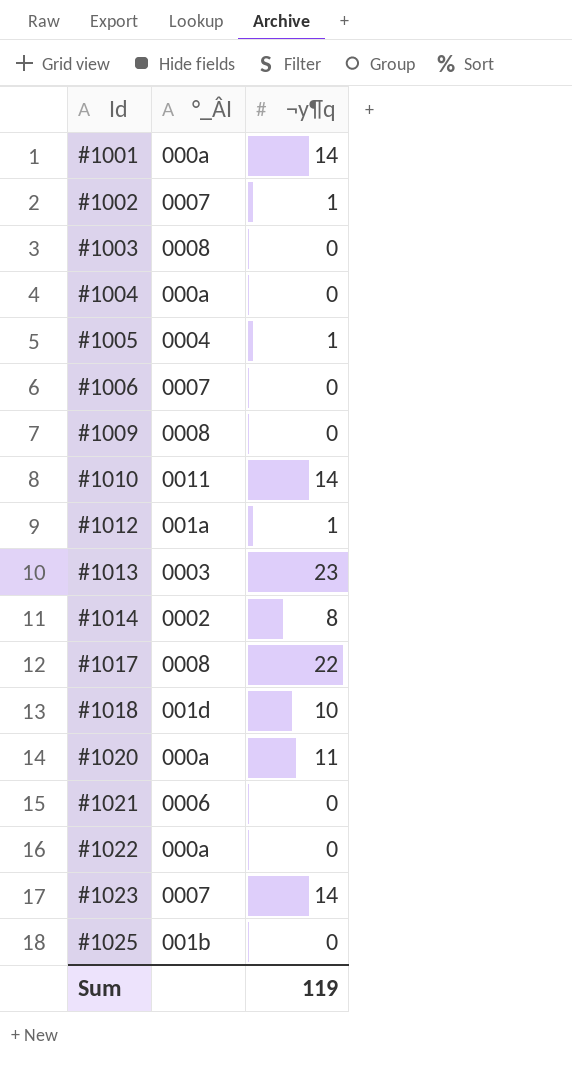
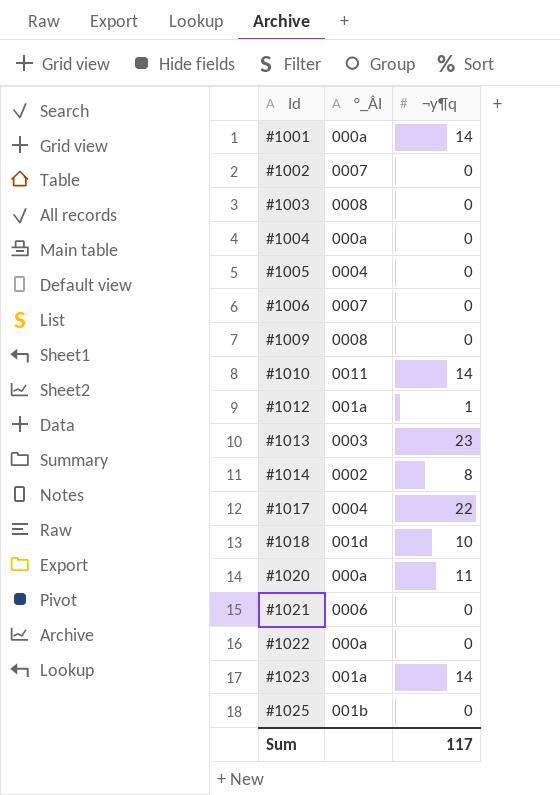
#1002 | ¬y¶q: 1 -> 0
#1005 | ¬y¶q: 1 -> 0
#1017 | °_ÂI: 0008 -> 0004
#1023 | °_ÂI: 0007 -> 001a
Sum | ¬y¶q: 119 -> 117

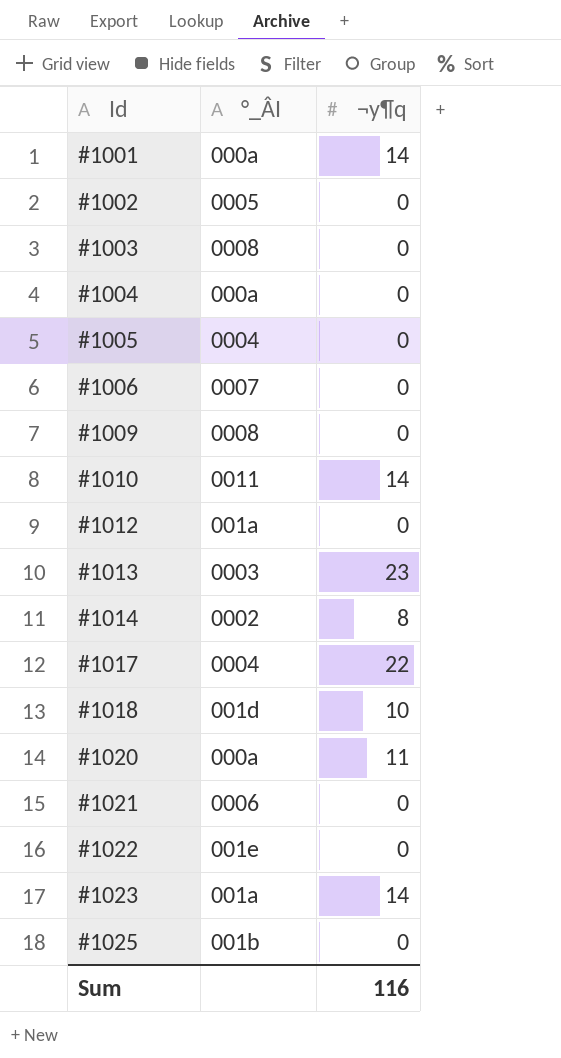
#1002 | °_ÂI: 0007 -> 0005
#1012 | ¬y¶q: 1 -> 0
#1022 | °_ÂI: 000a -> 001e
Sum | ¬y¶q: 117 -> 116

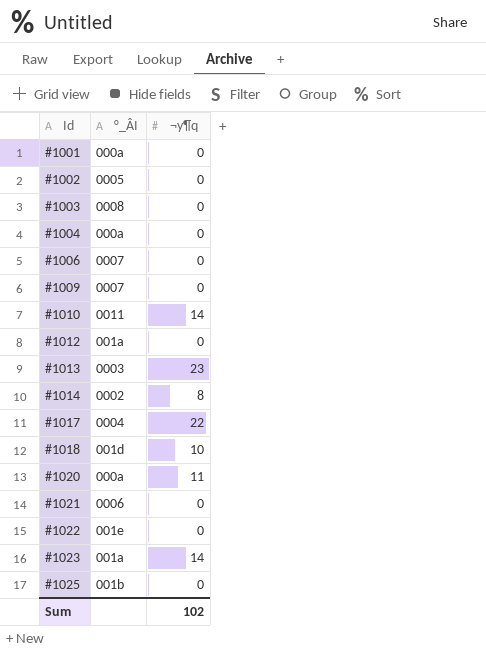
row #1005: 0004 | 0 -> none
#1001 | ¬y¶q: 14 -> 0
#1009 | °_ÂI: 0008 -> 0007
Sum | ¬y¶q: 116 -> 102

